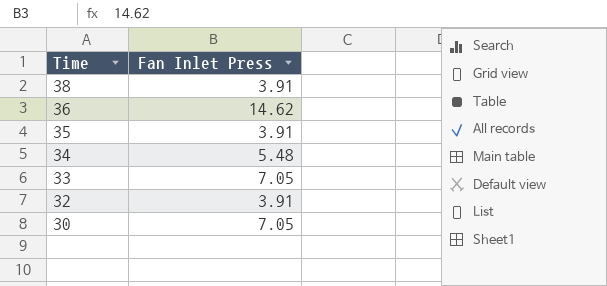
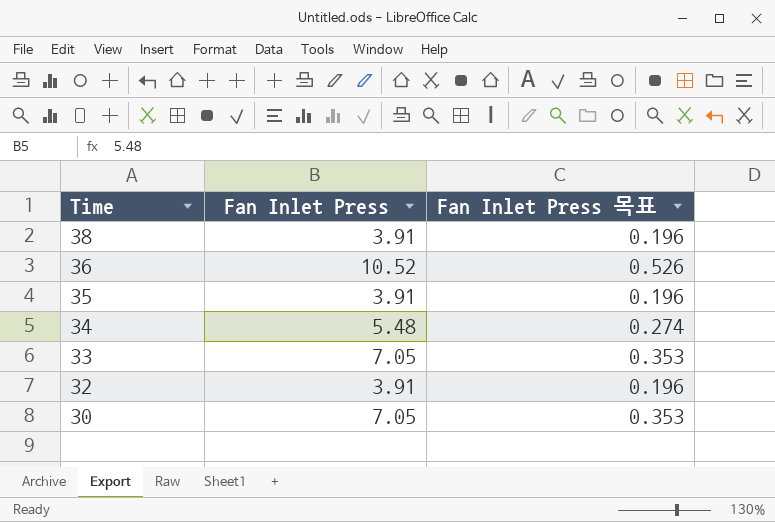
column Fan Inlet Press 목표 | formula: none -> [Fan Inlet Press] * 0.05
36 | Fan Inlet Press: 14.62 -> 10.52

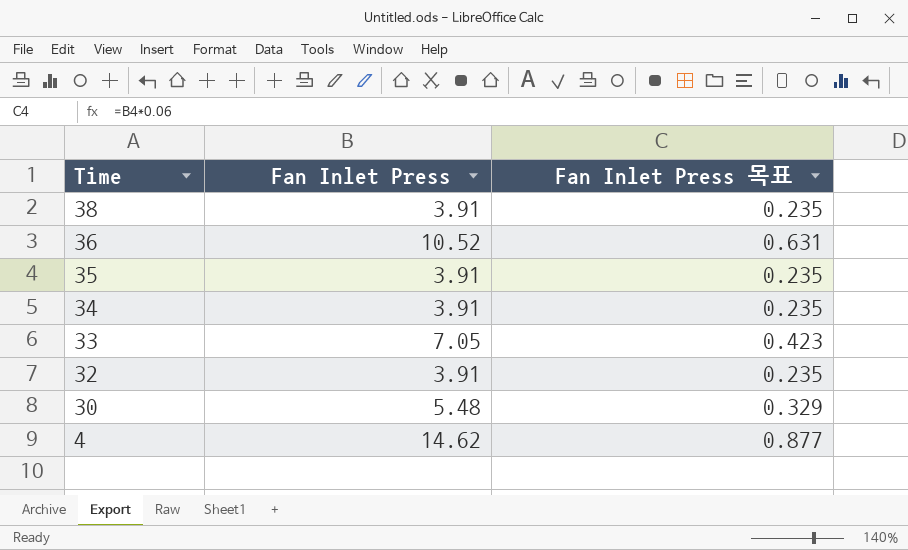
column Fan Inlet Press 목표 | formula: [Fan Inlet Press] * 0.05 -> [Fan Inlet Press] * 0.06
34 | Fan Inlet Press: 5.48 -> 3.91
30 | Fan Inlet Press: 7.05 -> 5.48
row 4: none -> 14.62 | 0.877

